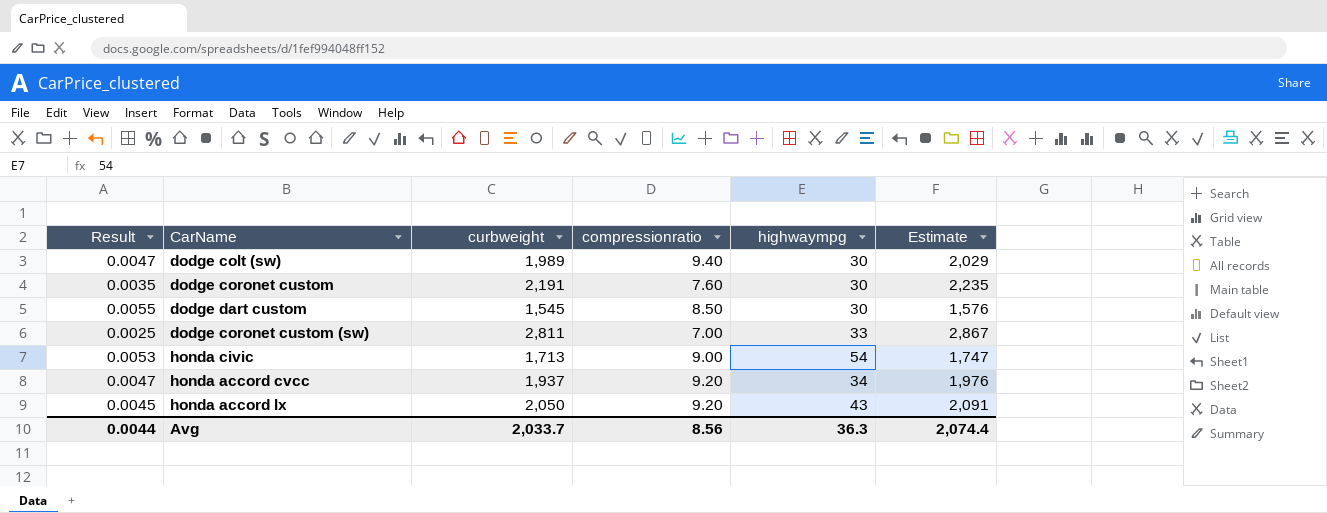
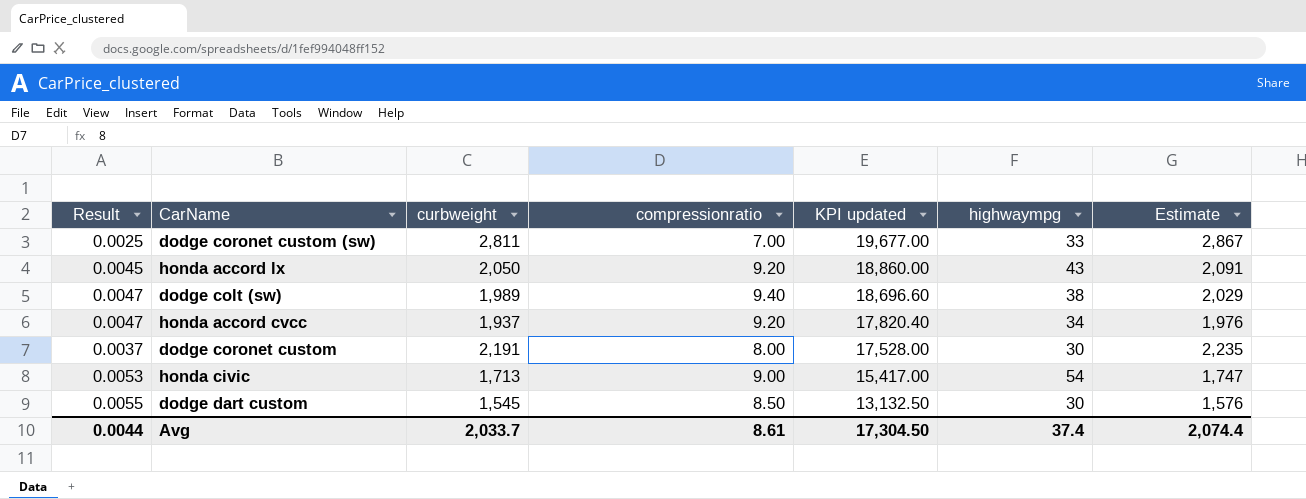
row order: none -> KPI updated descending
column KPI updated | formula: none -> [curbweight] * [compressionratio]
dodge colt (sw) | highwaympg: 30 -> 38
dodge coronet custom | Result: 0.0035 -> 0.0037
dodge coronet custom | compressionratio: 7.60 -> 8.00
Avg | compressionratio: 8.56 -> 8.61
Avg | highwaympg: 36.3 -> 37.4

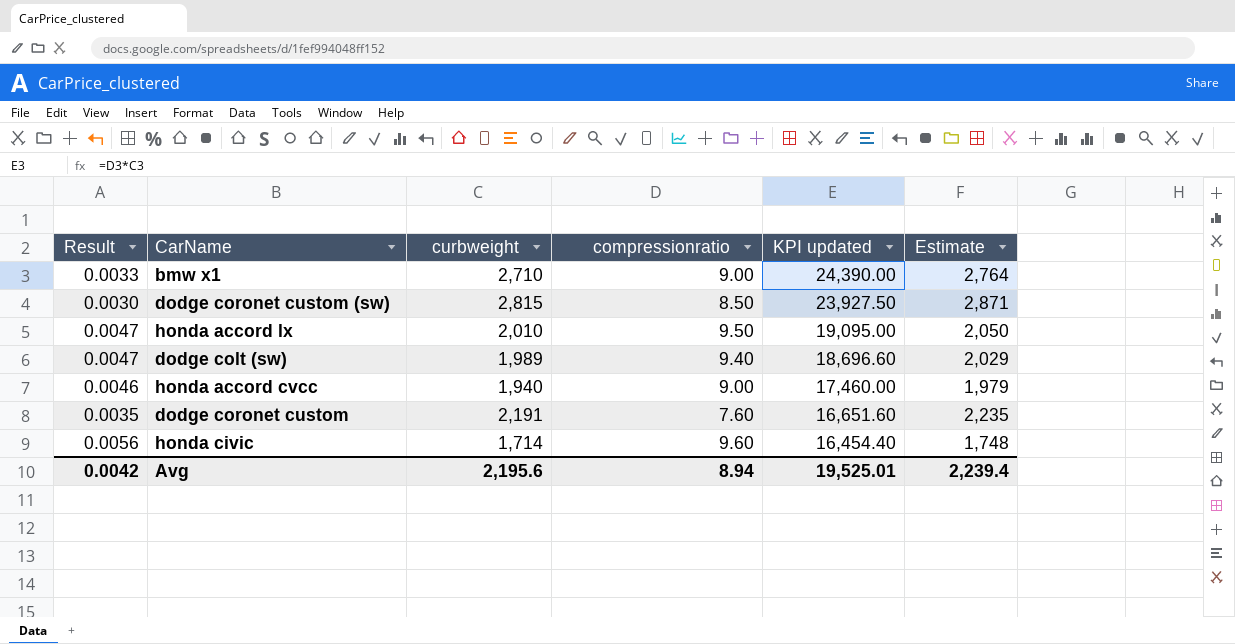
column highwaympg | position: 6 -> none
row dodge dart custom: 0.0055 | 1,545 | 8.50 | 13,132.50 | 30 | 1,576 -> none
row bmw x1: none -> 0.0033 | 2,710 | 9.00 | 24,390.00 | 2,764
dodge coronet custom (sw) | Result: 0.0025 -> 0.0030
dodge coronet custom (sw) | curbweight: 2,811 -> 2,815
dodge coronet custom (sw) | compressionratio: 7.00 -> 8.50
dodge coronet custom (sw) | KPI updated: 19,677.00 -> 23,927.50
dodge coronet custom (sw) | Estimate: 2,867 -> 2,871
honda accord lx | Result: 0.0045 -> 0.0047
honda accord lx | curbweight: 2,050 -> 2,010
honda accord lx | compressionratio: 9.20 -> 9.50
honda accord lx | KPI updated: 18,860.00 -> 19,095.00
honda accord lx | Estimate: 2,091 -> 2,050
honda accord cvcc | Result: 0.0047 -> 0.0046
honda accord cvcc | curbweight: 1,937 -> 1,940
honda accord cvcc | compressionratio: 9.20 -> 9.00
honda accord cvcc | KPI updated: 17,820.40 -> 17,460.00
honda accord cvcc | Estimate: 1,976 -> 1,979
dodge coronet custom | Result: 0.0037 -> 0.0035
dodge coronet custom | compressionratio: 8.00 -> 7.60
dodge coronet custom | KPI updated: 17,528.00 -> 16,651.60
honda civic | Result: 0.0053 -> 0.0056
honda civic | curbweight: 1,713 -> 1,714
honda civic | compressionratio: 9.00 -> 9.60
honda civic | KPI updated: 15,417.00 -> 16,454.40
honda civic | Estimate: 1,747 -> 1,748
Avg | Result: 0.0044 -> 0.0042
Avg | curbweight: 2,033.7 -> 2,195.6
Avg | compressionratio: 8.61 -> 8.94
Avg | KPI updated: 17,304.50 -> 19,525.01
Avg | Estimate: 2,074.4 -> 2,239.4

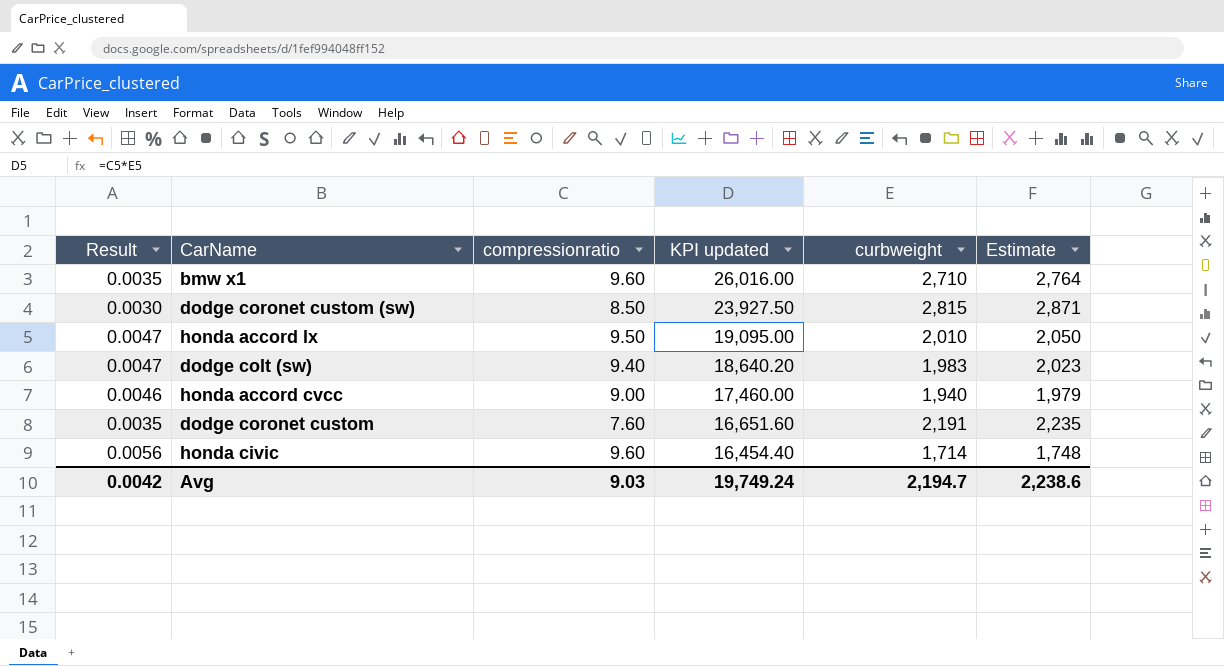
column curbweight | position: 3 -> 5
bmw x1 | Result: 0.0033 -> 0.0035
bmw x1 | compressionratio: 9.00 -> 9.60
bmw x1 | KPI updated: 24,390.00 -> 26,016.00
dodge colt (sw) | KPI updated: 18,696.60 -> 18,640.20
dodge colt (sw) | curbweight: 1,989 -> 1,983
dodge colt (sw) | Estimate: 2,029 -> 2,023
Avg | compressionratio: 8.94 -> 9.03
Avg | KPI updated: 19,525.01 -> 19,749.24
Avg | curbweight: 2,195.6 -> 2,194.7
Avg | Estimate: 2,239.4 -> 2,238.6

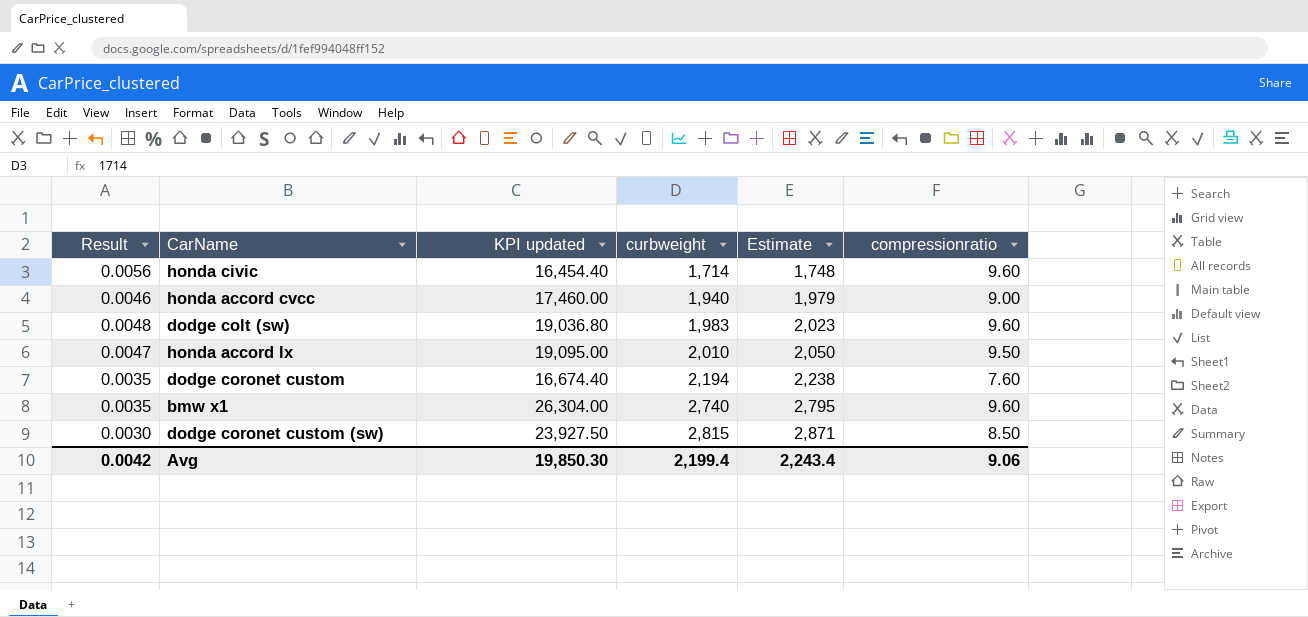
row order: KPI updated descending -> curbweight ascending
column compressionratio | position: 3 -> 6
dodge colt (sw) | Result: 0.0047 -> 0.0048
dodge colt (sw) | KPI updated: 18,640.20 -> 19,036.80
dodge colt (sw) | compressionratio: 9.40 -> 9.60
dodge coronet custom | KPI updated: 16,651.60 -> 16,674.40
dodge coronet custom | curbweight: 2,191 -> 2,194
dodge coronet custom | Estimate: 2,235 -> 2,238
bmw x1 | KPI updated: 26,016.00 -> 26,304.00
bmw x1 | curbweight: 2,710 -> 2,740
bmw x1 | Estimate: 2,764 -> 2,795
Avg | KPI updated: 19,749.24 -> 19,850.30
Avg | curbweight: 2,194.7 -> 2,199.4
Avg | Estimate: 2,238.6 -> 2,243.4
Avg | compressionratio: 9.03 -> 9.06

